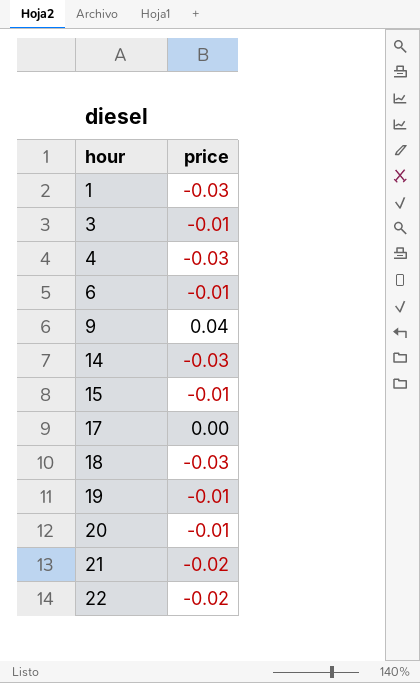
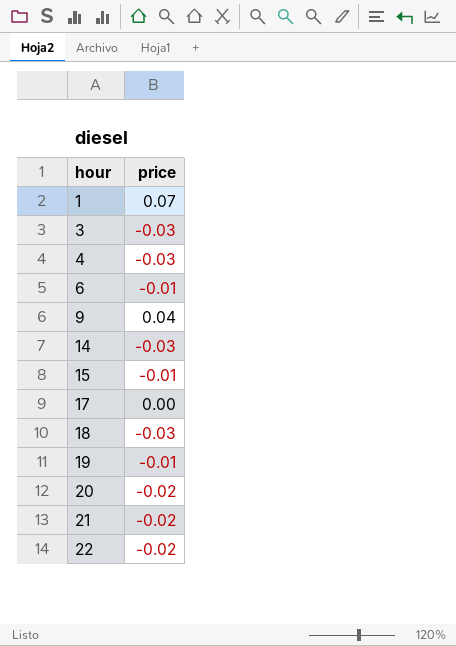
1 | price: -0.03 -> 0.07
3 | price: -0.01 -> -0.03
20 | price: -0.01 -> -0.02

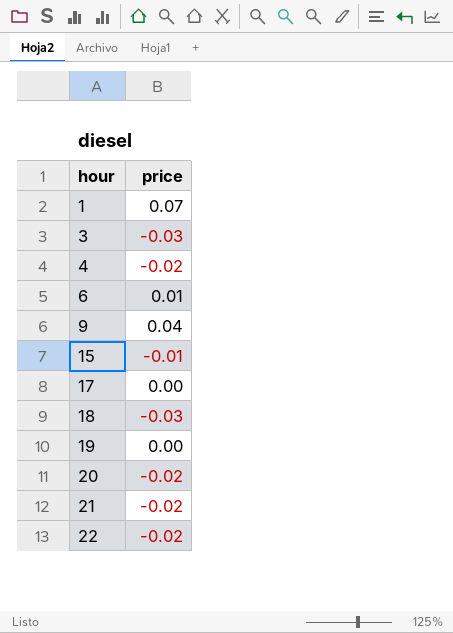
row 14: -0.03 -> none
4 | price: -0.03 -> -0.02
6 | price: -0.01 -> 0.01
19 | price: -0.01 -> 0.00

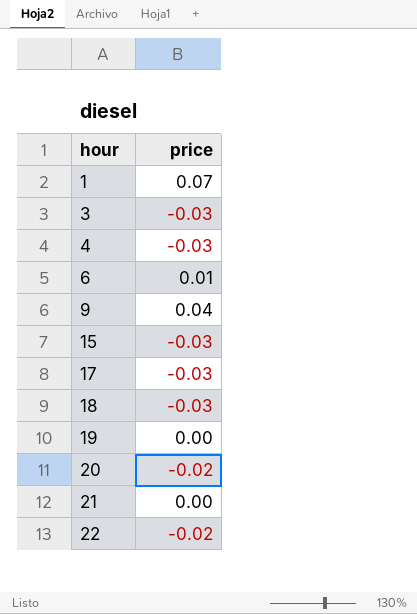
4 | price: -0.02 -> -0.03
15 | price: -0.01 -> -0.03
17 | price: 0.00 -> -0.03
21 | price: -0.02 -> 0.00

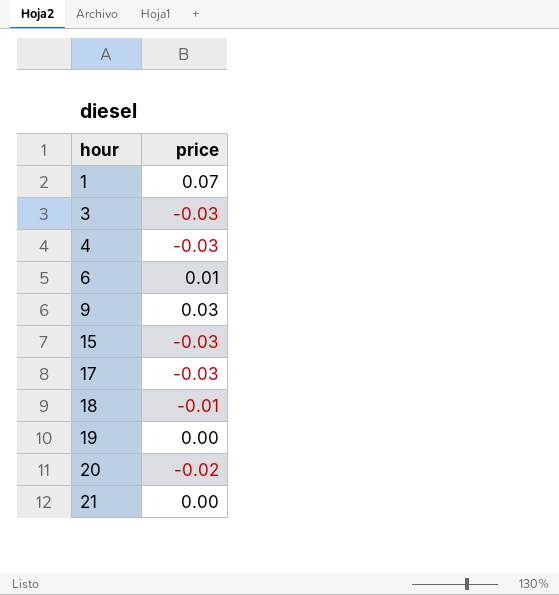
row 22: -0.02 -> none
9 | price: 0.04 -> 0.03
18 | price: -0.03 -> -0.01

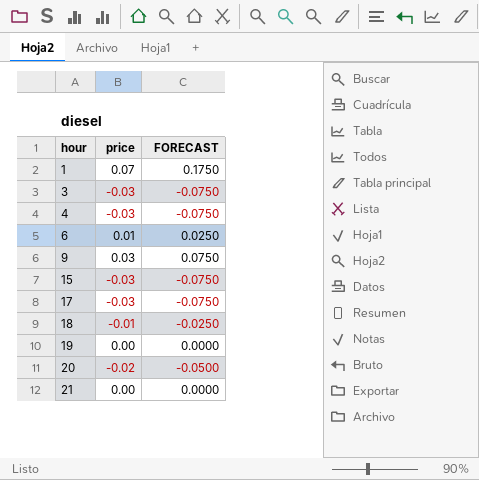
column FORECAST | formula: none -> [price] * 2.5

